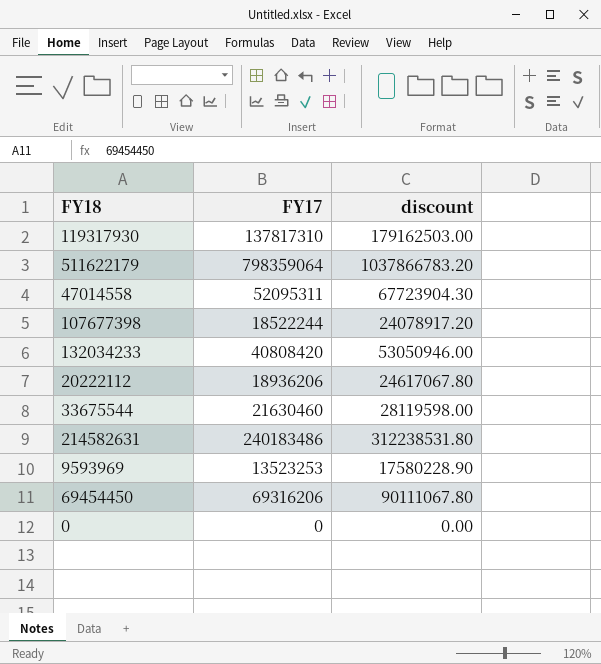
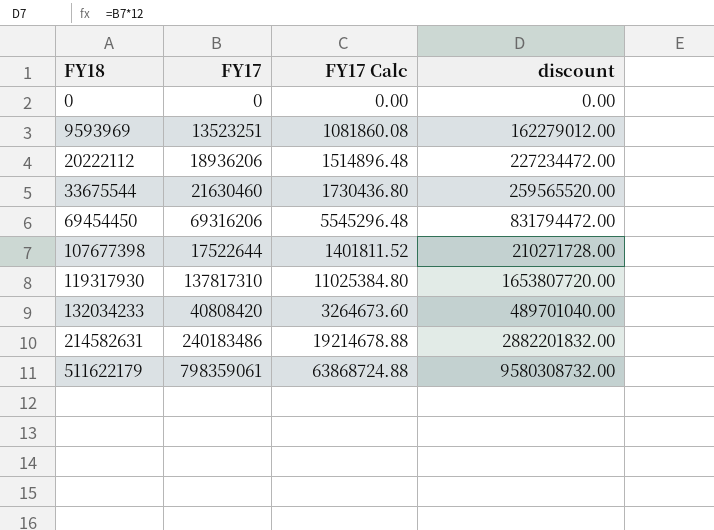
row order: none -> FY18 ascending
column FY17 Calc | formula: none -> [FY17] * 0.08
column discount | formula: [FY17] * 1.3 -> [FY17] * 12
row 47014558: 52095311 | 67723904.30 -> none
9593969 | FY17: 13523253 -> 13523251
107677398 | FY17: 18522244 -> 17522644
511622179 | FY17: 798359064 -> 798359061

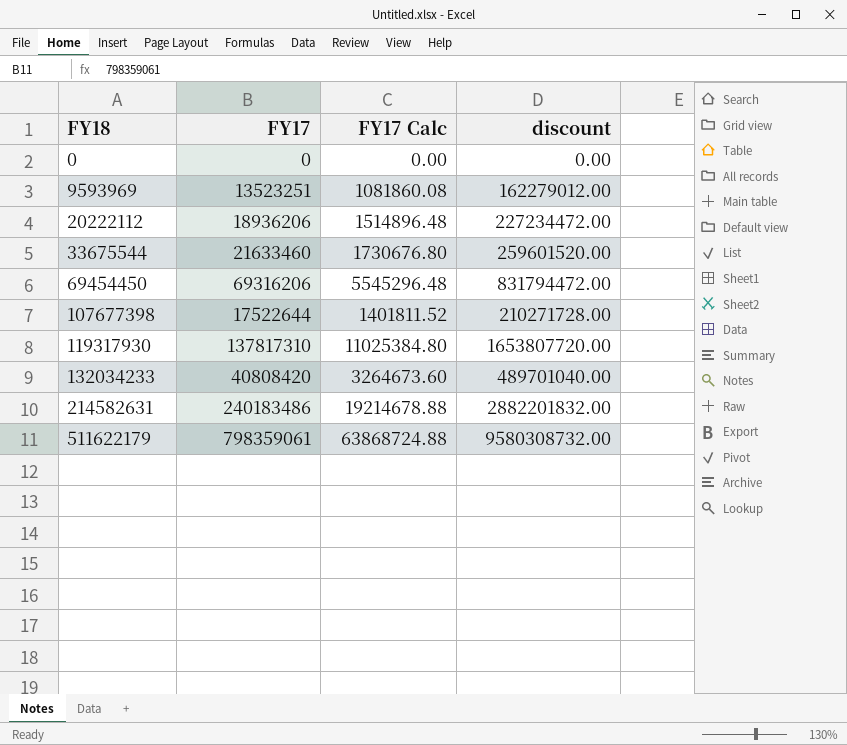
33675544 | FY17: 21630460 -> 21633460
33675544 | FY17 Calc: 1730436.80 -> 1730676.80
33675544 | discount: 259565520.00 -> 259601520.00

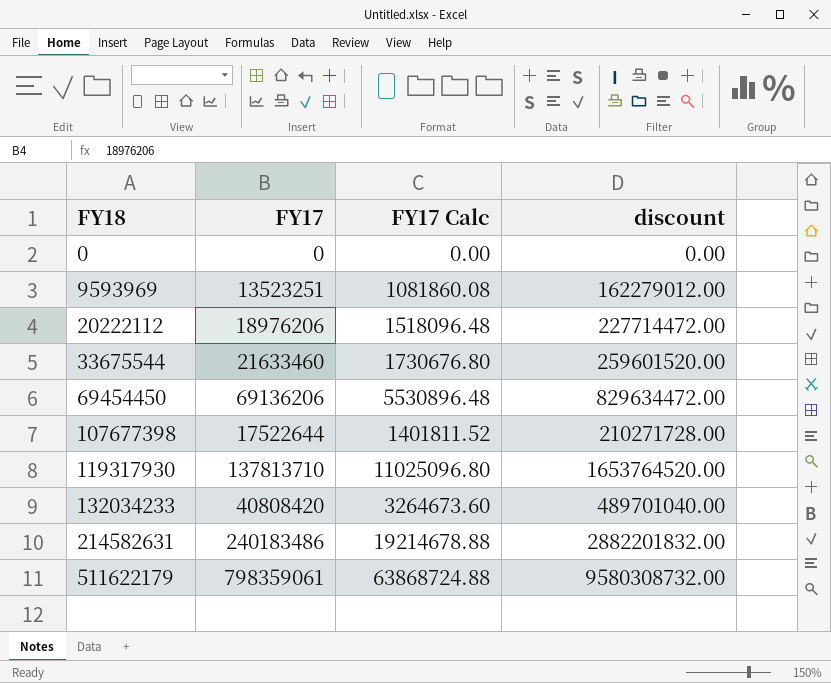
20222112 | FY17: 18936206 -> 18976206
20222112 | FY17 Calc: 1514896.48 -> 1518096.48
20222112 | discount: 227234472.00 -> 227714472.00
69454450 | FY17: 69316206 -> 69136206
69454450 | FY17 Calc: 5545296.48 -> 5530896.48
69454450 | discount: 831794472.00 -> 829634472.00
119317930 | FY17: 137817310 -> 137813710
119317930 | FY17 Calc: 11025384.80 -> 11025096.80
119317930 | discount: 1653807720.00 -> 1653764520.00

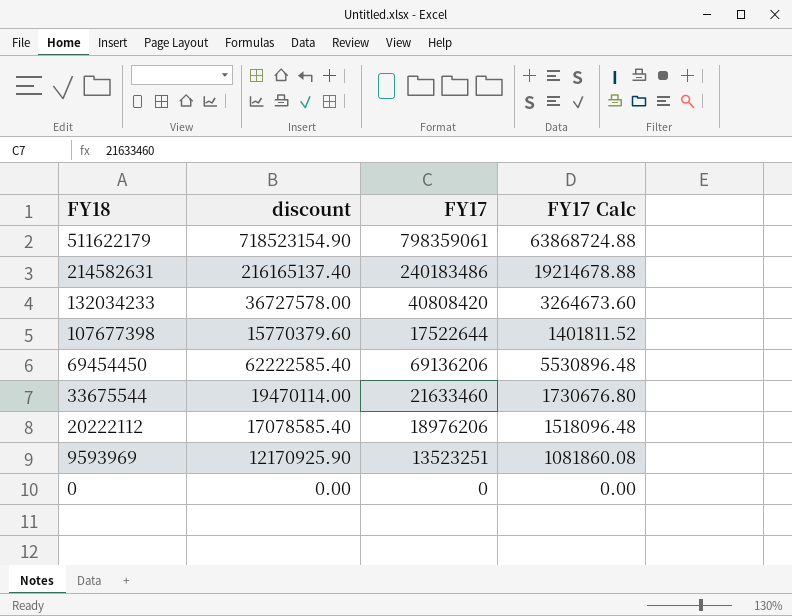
row order: FY18 ascending -> FY18 descending
column discount | formula: [FY17] * 12 -> [FY17] * 0.9
column discount | position: 4 -> 2
row 119317930: 137813710 | 11025096.80 | 1653764520.00 -> none

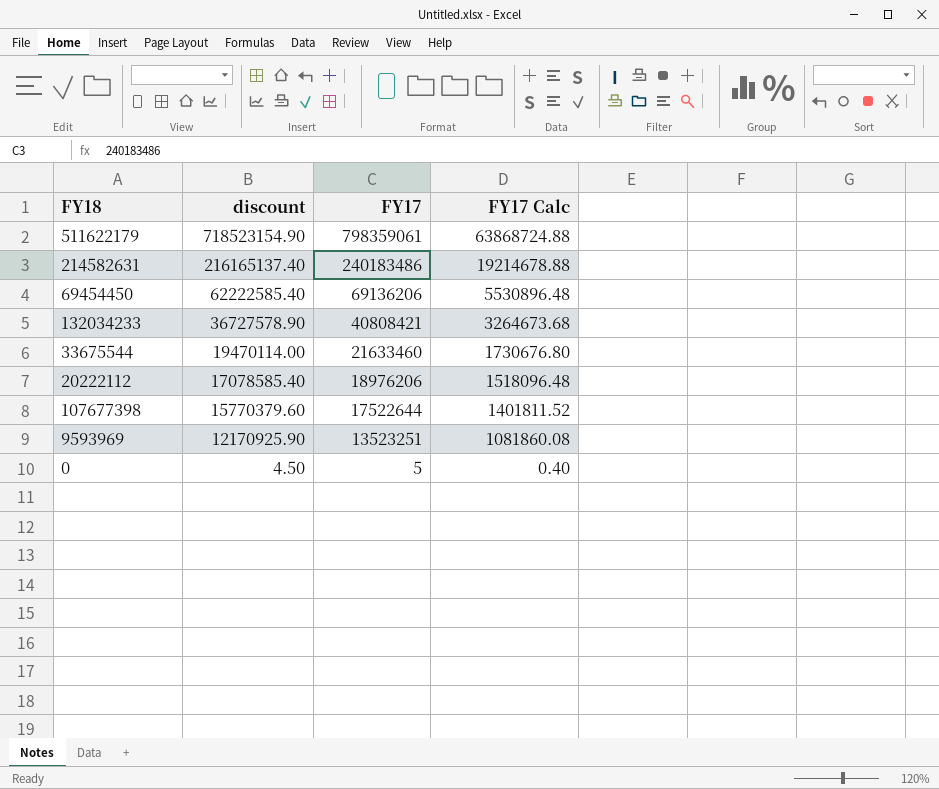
row order: FY18 descending -> discount descending
132034233 | discount: 36727578.00 -> 36727578.90
132034233 | FY17: 40808420 -> 40808421
132034233 | FY17 Calc: 3264673.60 -> 3264673.68
0 | discount: 0.00 -> 4.50
0 | FY17: 0 -> 5
0 | FY17 Calc: 0.00 -> 0.40

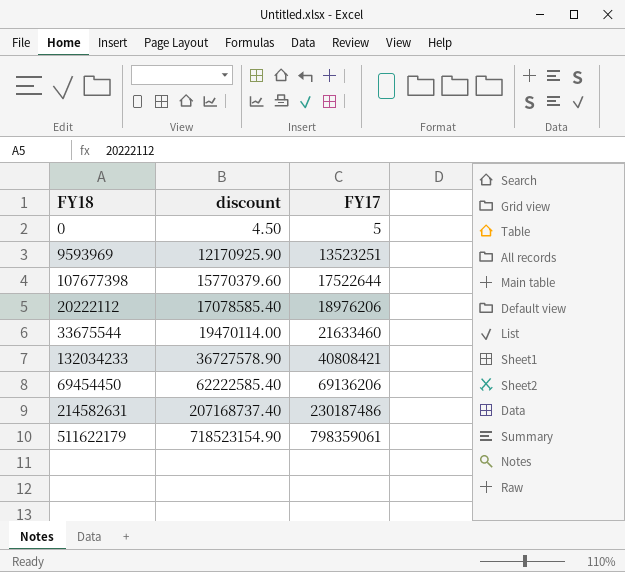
row order: discount descending -> discount ascending
column FY17 Calc | formula: [FY17] * 0.08 -> none
214582631 | discount: 216165137.40 -> 207168737.40
214582631 | FY17: 240183486 -> 230187486

